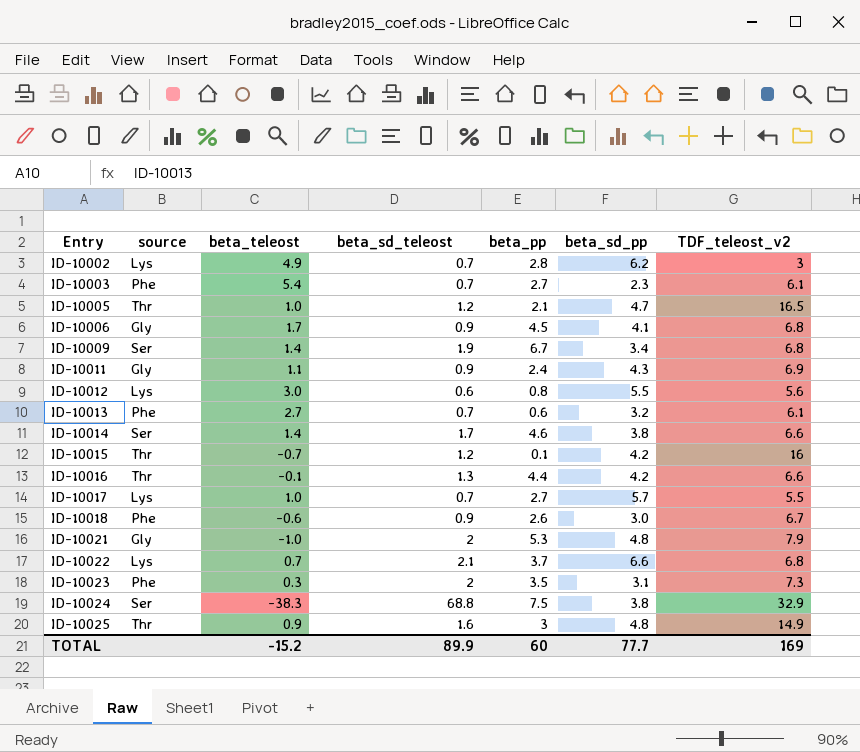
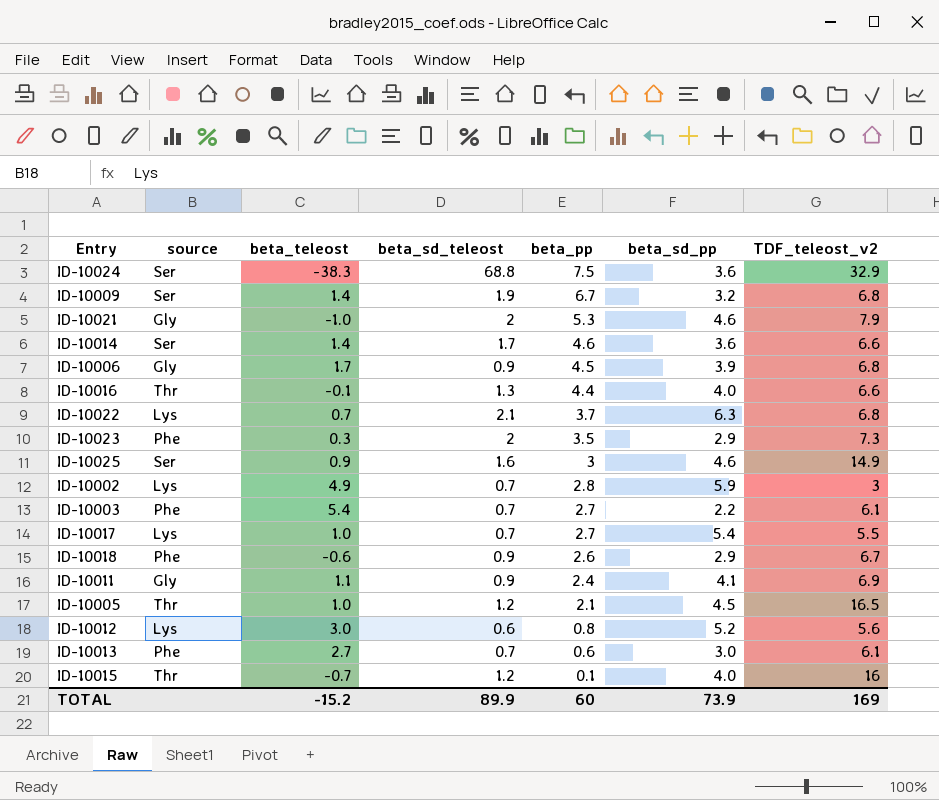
row order: Entry ascending -> beta_pp descending
ID-10024 | beta_sd_pp: 3.8 -> 3.6
ID-10009 | beta_sd_pp: 3.4 -> 3.2
ID-10021 | beta_sd_pp: 4.8 -> 4.6
ID-10014 | beta_sd_pp: 3.8 -> 3.6
ID-10006 | beta_sd_pp: 4.1 -> 3.9
ID-10016 | beta_sd_pp: 4.2 -> 4.0
ID-10022 | beta_sd_pp: 6.6 -> 6.3
ID-10023 | beta_sd_pp: 3.1 -> 2.9
ID-10025 | source: Thr -> Ser
ID-10025 | beta_sd_pp: 4.8 -> 4.6
ID-10002 | beta_sd_pp: 6.2 -> 5.9
ID-10003 | beta_sd_pp: 2.3 -> 2.2
ID-10017 | beta_sd_pp: 5.7 -> 5.4
ID-10018 | beta_sd_pp: 3.0 -> 2.9
ID-10011 | beta_sd_pp: 4.3 -> 4.1
ID-10005 | beta_sd_pp: 4.7 -> 4.5
ID-10012 | beta_sd_pp: 5.5 -> 5.2
ID-10013 | beta_sd_pp: 3.2 -> 3.0
ID-10015 | beta_sd_pp: 4.2 -> 4.0
TOTAL | beta_sd_pp: 77.7 -> 73.9

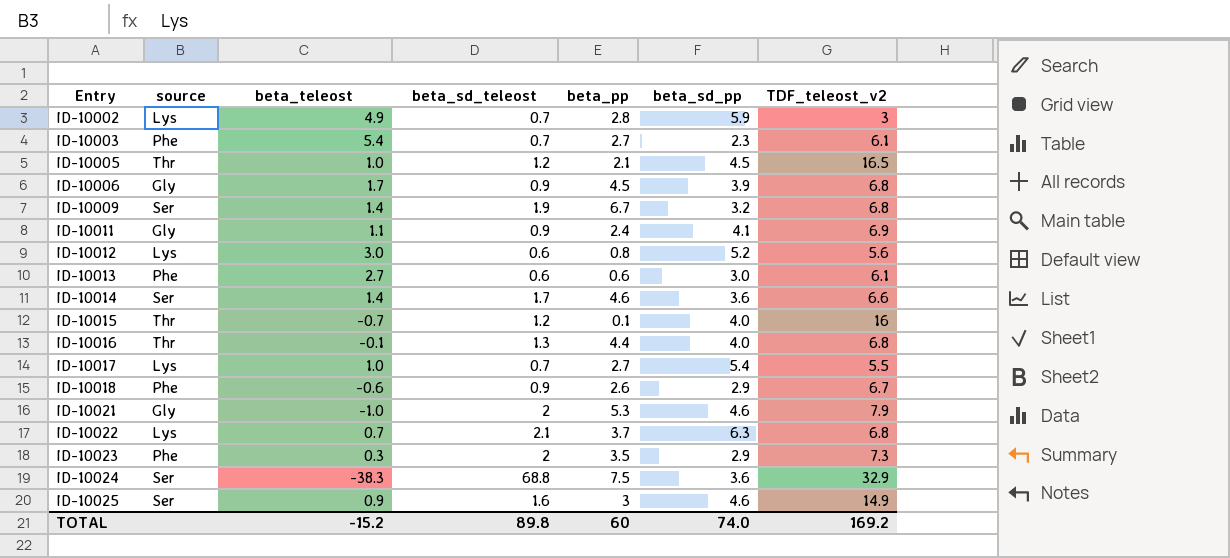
row order: beta_pp descending -> Entry ascending
ID-10003 | beta_sd_pp: 2.2 -> 2.3
ID-10013 | beta_sd_teleost: 0.7 -> 0.6
ID-10016 | TDF_teleost_v2: 6.6 -> 6.8
TOTAL | beta_sd_teleost: 89.9 -> 89.8
TOTAL | beta_sd_pp: 73.9 -> 74.0
TOTAL | TDF_teleost_v2: 169 -> 169.2

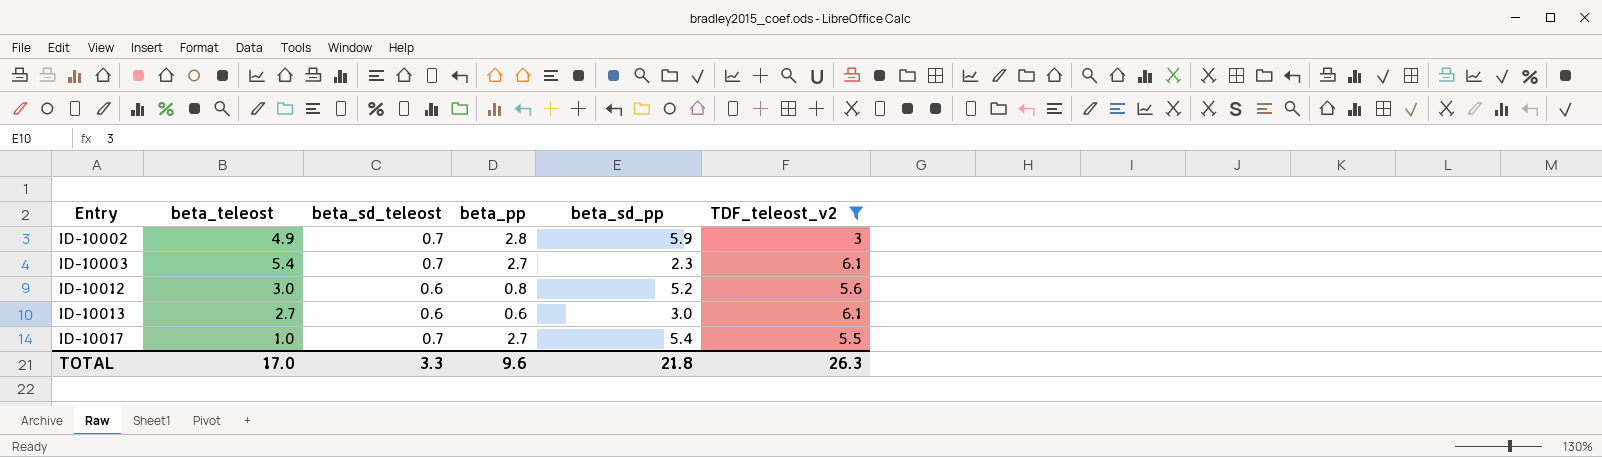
filter: none -> TDF_teleost_v2 <= 6.1
column source | position: 2 -> none
TOTAL | beta_teleost: -15.2 -> 17.0
TOTAL | beta_sd_teleost: 89.8 -> 3.3
TOTAL | beta_pp: 60 -> 9.6
TOTAL | beta_sd_pp: 74.0 -> 21.8
TOTAL | TDF_teleost_v2: 169.2 -> 26.3

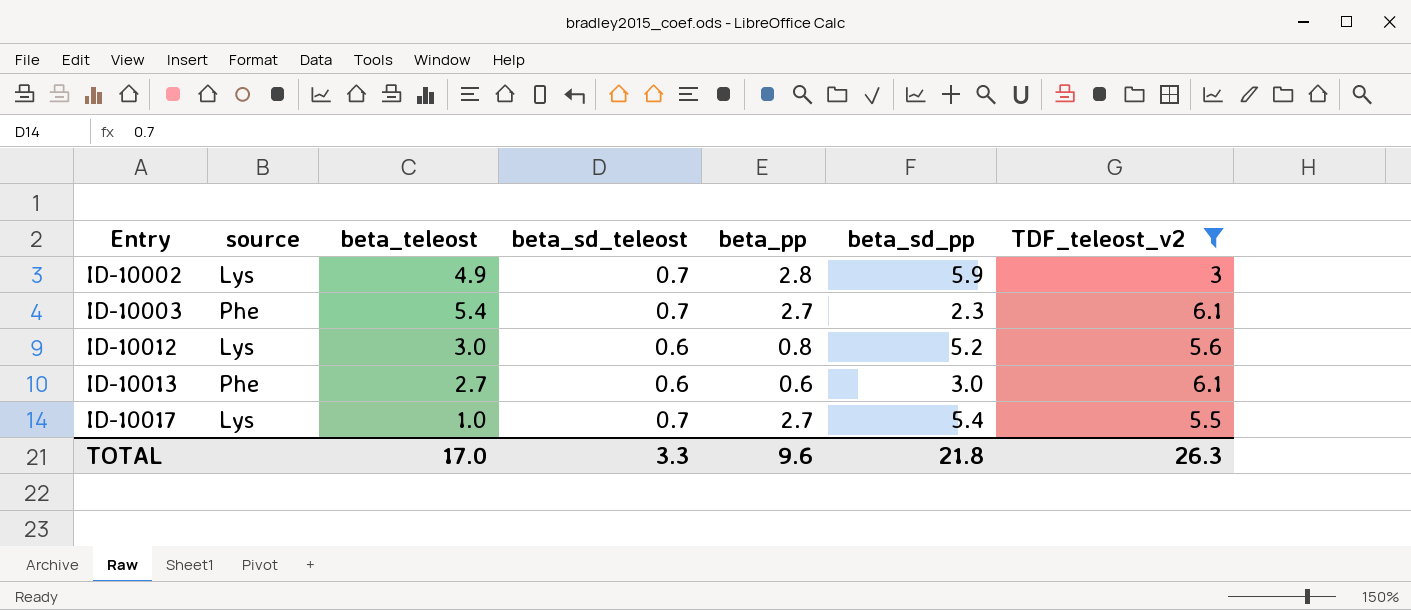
column source | position: none -> 2

